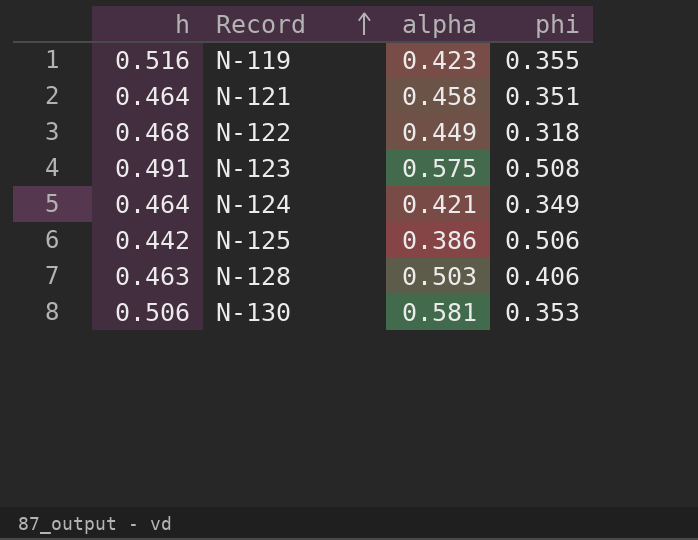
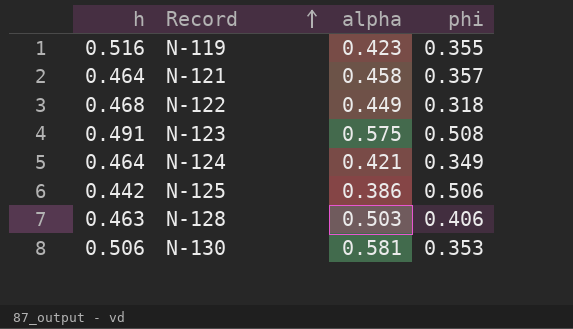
N-121 | phi: 0.351 -> 0.357

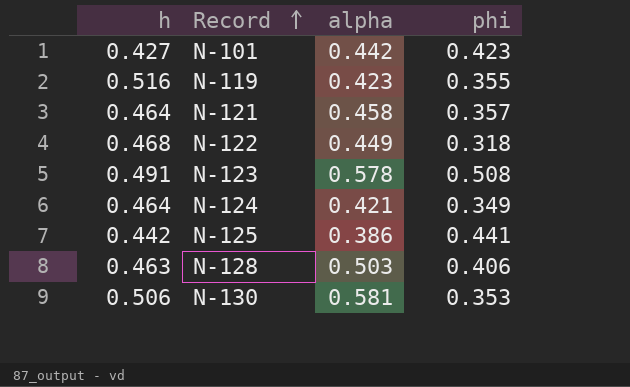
row N-101: none -> 0.427 | 0.442 | 0.423
N-123 | alpha: 0.575 -> 0.578
N-125 | phi: 0.506 -> 0.441

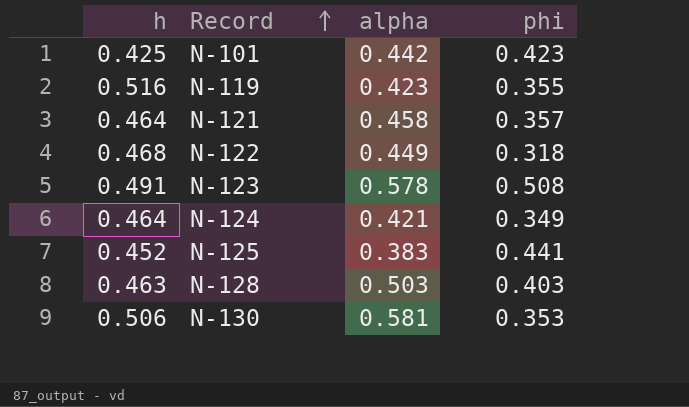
N-101 | h: 0.427 -> 0.425
N-125 | h: 0.442 -> 0.452
N-125 | alpha: 0.386 -> 0.383
N-128 | phi: 0.406 -> 0.403

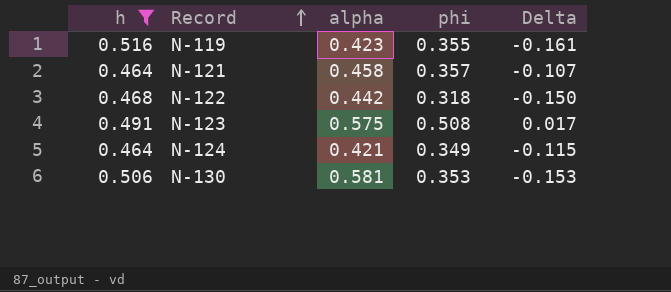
filter: none -> h >= 0.464
column Delta | formula: none -> [phi] - [h]
N-122 | alpha: 0.449 -> 0.442
N-123 | alpha: 0.578 -> 0.575

